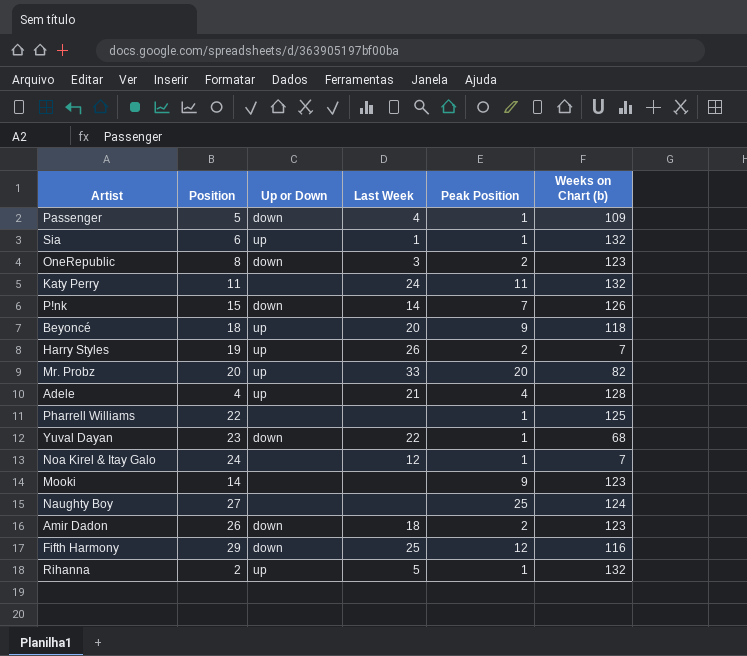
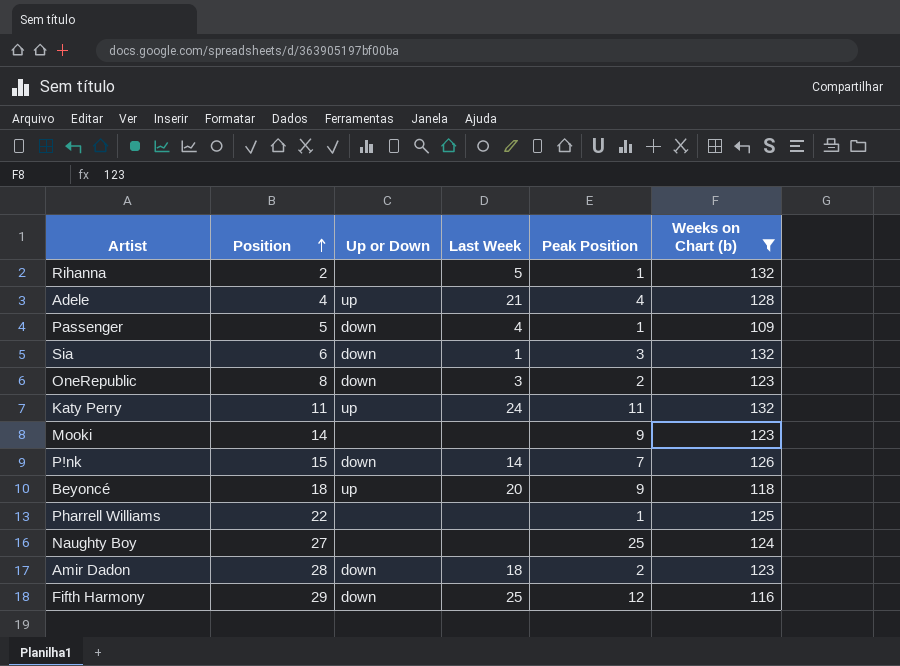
filter: none -> Weeks on Chart (b) >= 109
row order: none -> Position ascending
Rihanna | Up or Down: up -> none
Sia | Up or Down: up -> down
Sia | Peak Position: 1 -> 3
Katy Perry | Up or Down: none -> up
Amir Dadon | Position: 26 -> 28

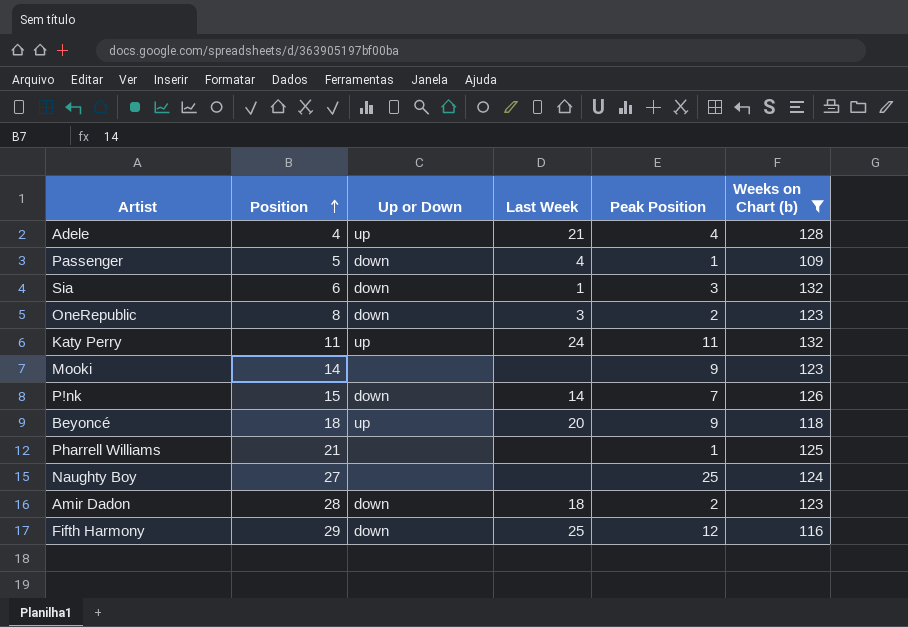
row Rihanna: 2 | none | 5 | 1 | 132 -> none
Pharrell Williams | Position: 22 -> 21

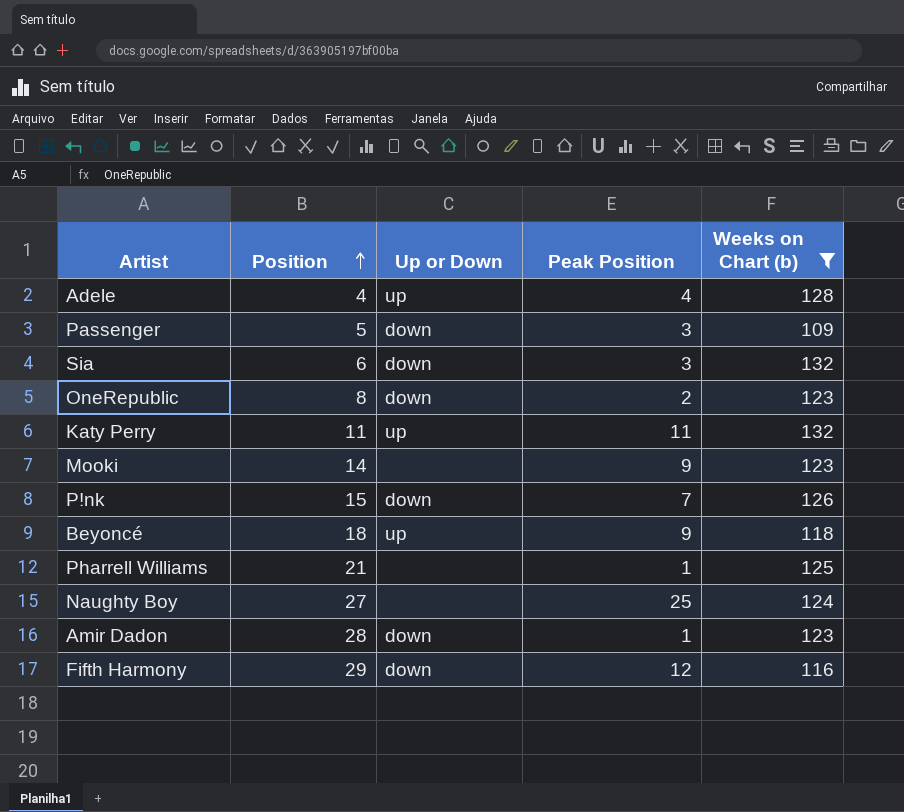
column Last Week | position: 4 -> none
Passenger | Peak Position: 1 -> 3
Amir Dadon | Peak Position: 2 -> 1

